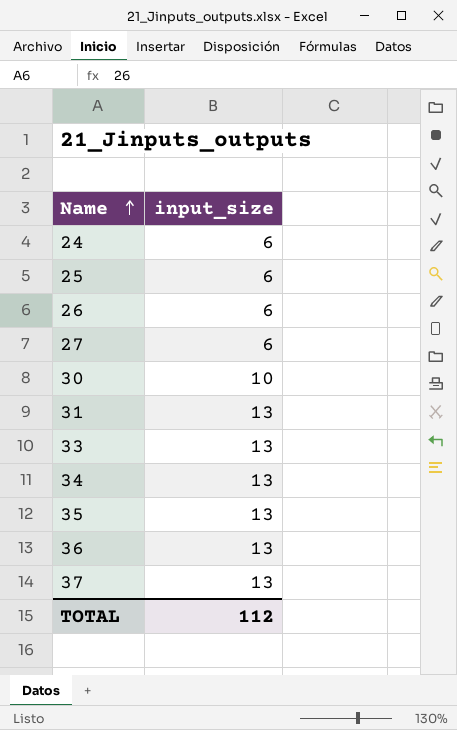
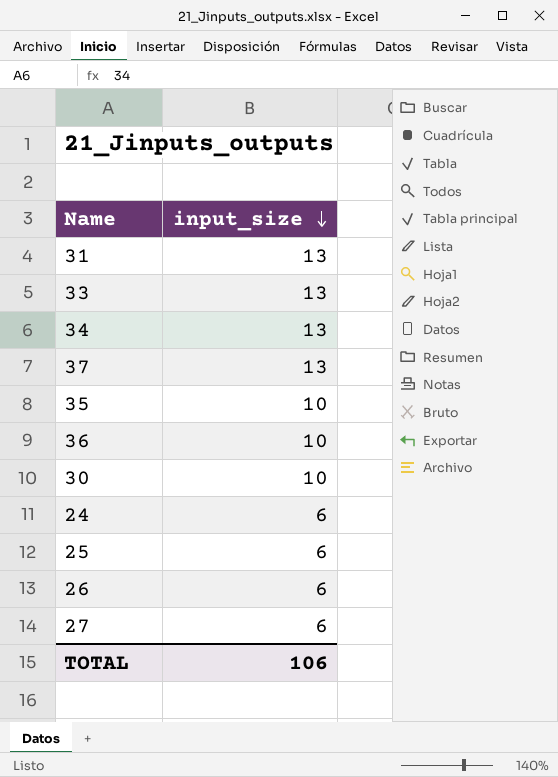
row order: Name ascending -> input_size descending
35 | input_size: 13 -> 10
36 | input_size: 13 -> 10
TOTAL | input_size: 112 -> 106

